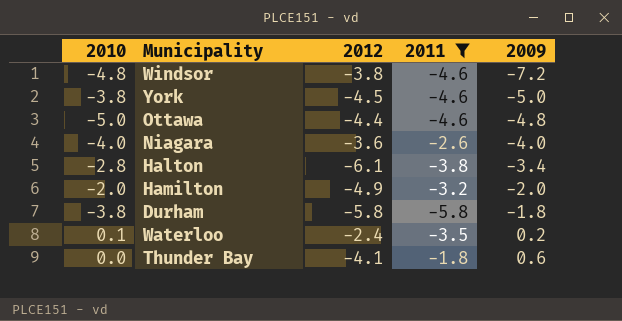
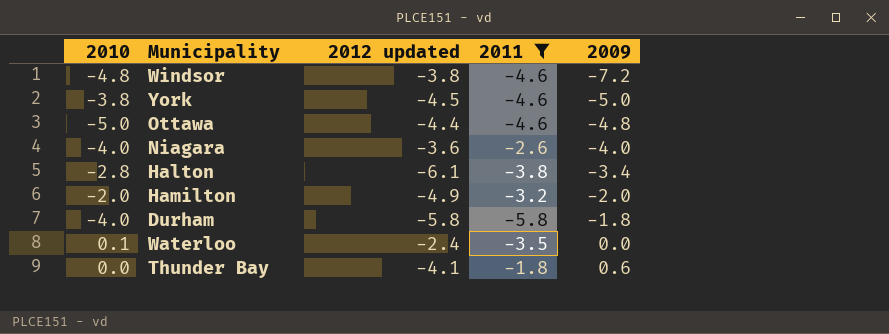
column name: 2012 -> 2012 updated
Durham | 2010: -3.8 -> -4.0
Waterloo | 2009: 0.2 -> 0.0

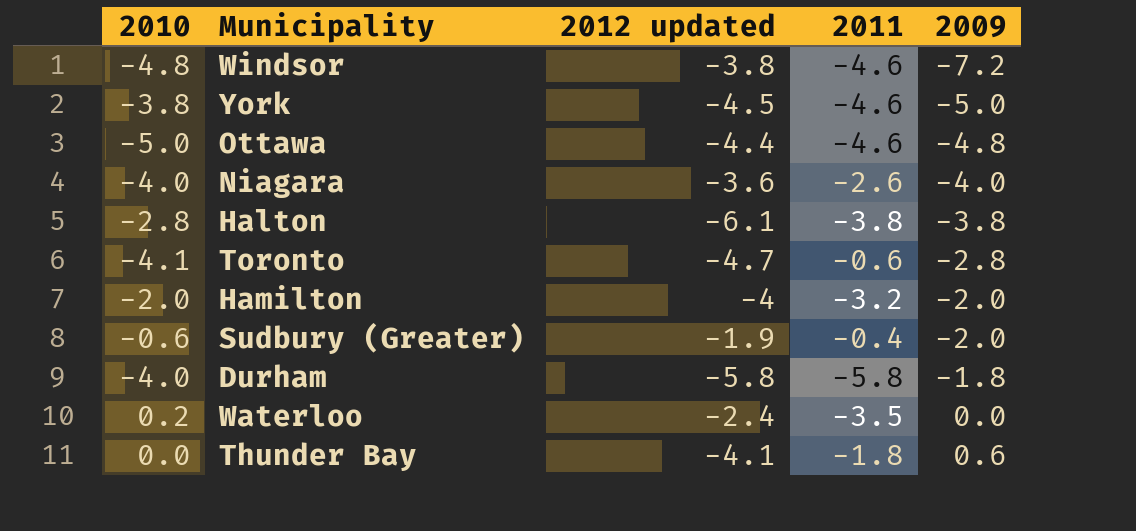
filter: 2011 <= -1.8 -> none
Halton | 2009: -3.4 -> -3.8
Hamilton | 2012 updated: -4.9 -> -4
Waterloo | 2010: 0.1 -> 0.2

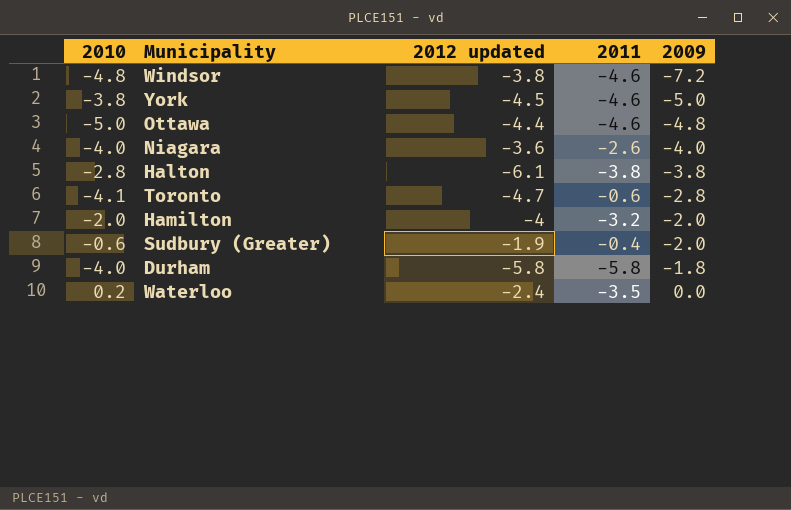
row Thunder Bay: 0.0 | -4.1 | -1.8 | 0.6 -> none

